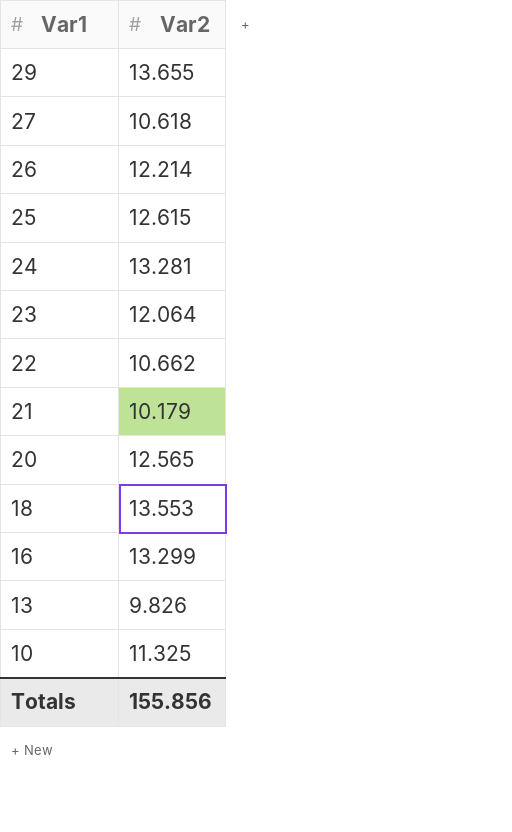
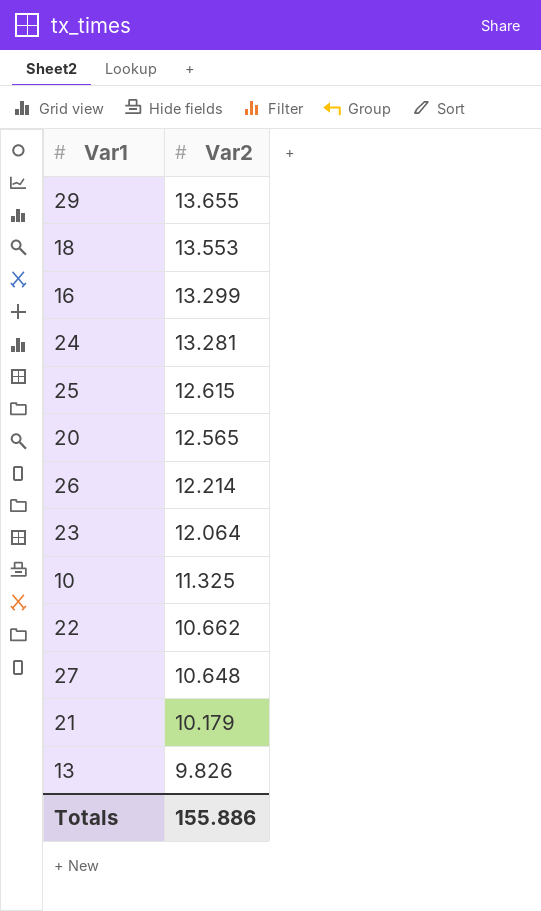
row order: Var1 descending -> Var2 descending
27 | Var2: 10.618 -> 10.648
Totals | Var2: 155.856 -> 155.886

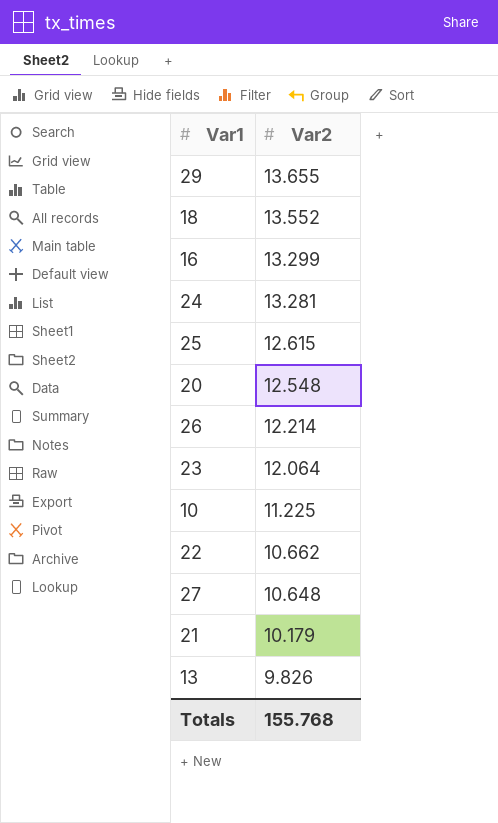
18 | Var2: 13.553 -> 13.552
20 | Var2: 12.565 -> 12.548
10 | Var2: 11.325 -> 11.225
Totals | Var2: 155.886 -> 155.768

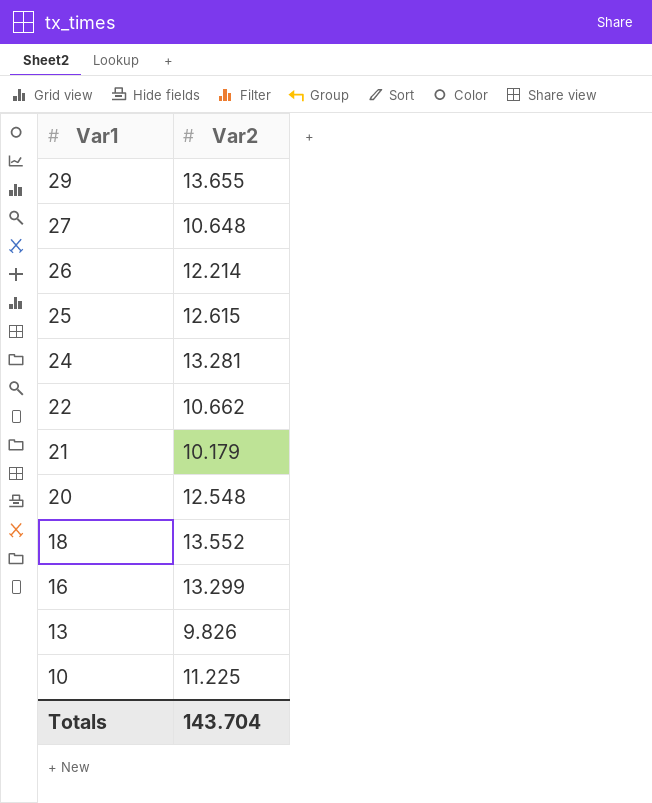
row order: Var2 descending -> Var1 descending
row 23: 12.064 -> none
Totals | Var2: 155.768 -> 143.704

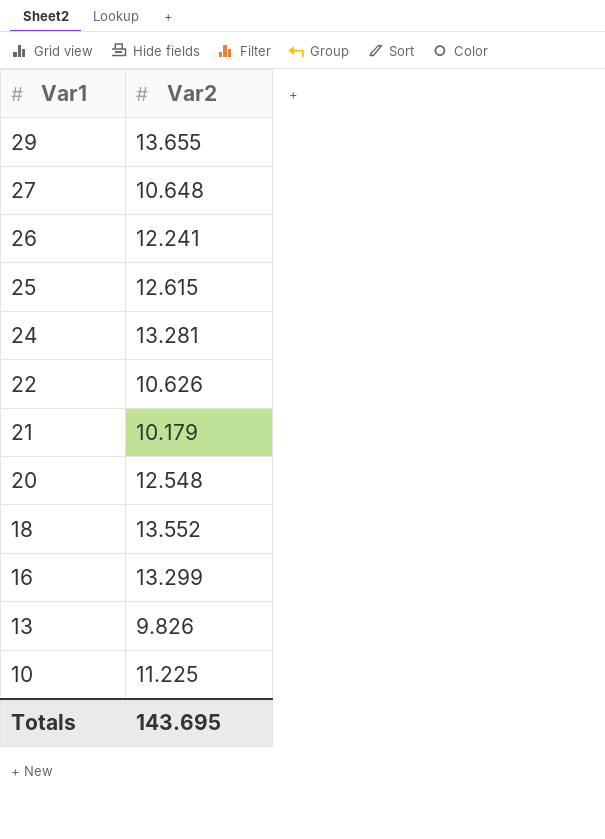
26 | Var2: 12.214 -> 12.241
22 | Var2: 10.662 -> 10.626
Totals | Var2: 143.704 -> 143.695

